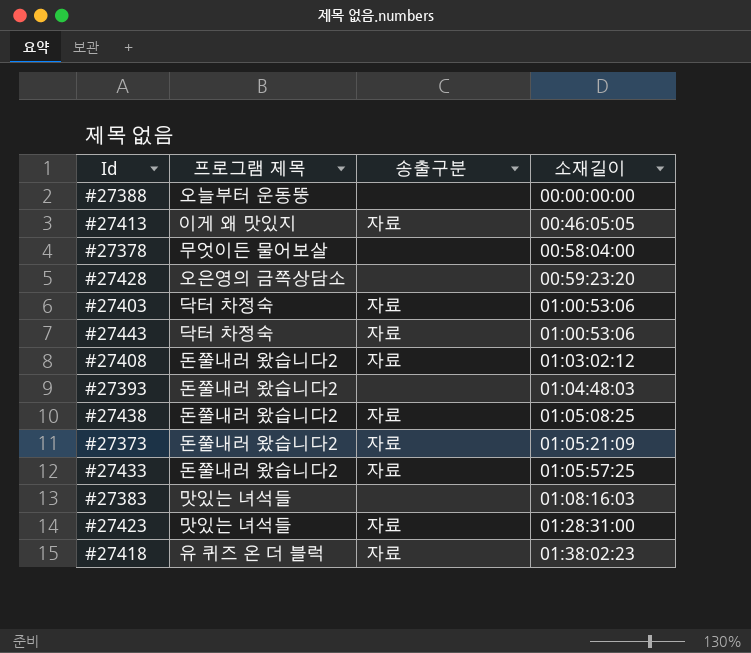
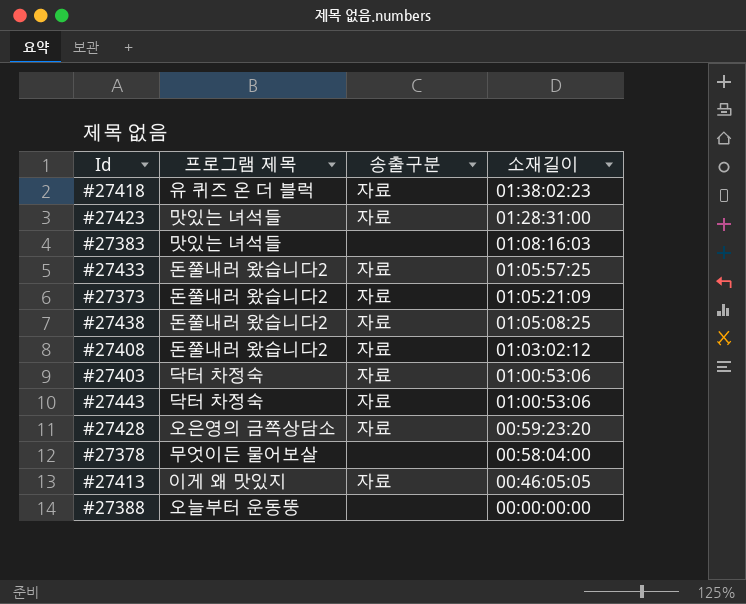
row order: 소재길이 ascending -> 소재길이 descending
row #27393: 돈쭐내러 왔습니다2 | none | 01:04:48:03 -> none
#27428 | 송출구분: none -> 자료

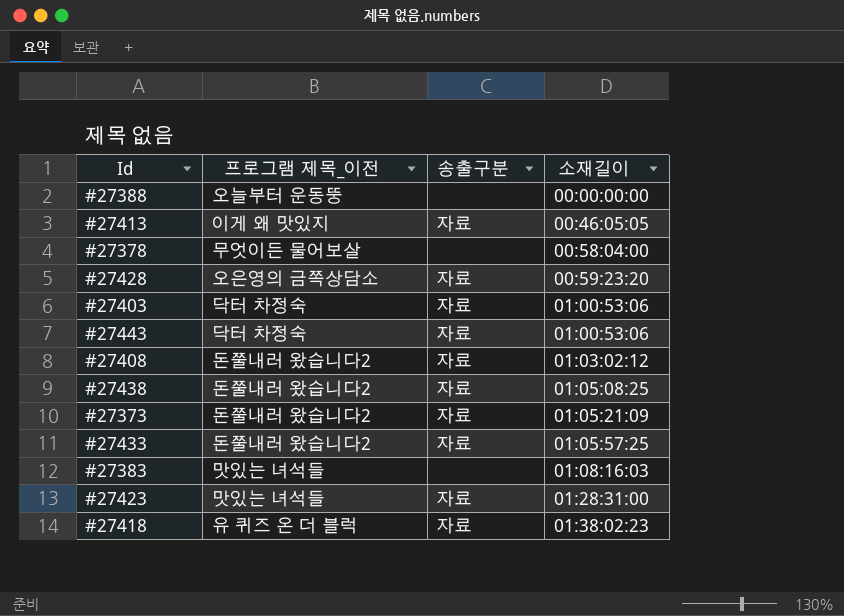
row order: 소재길이 descending -> 소재길이 ascending
column name: 프로그램 제목 -> 프로그램 제목_이전

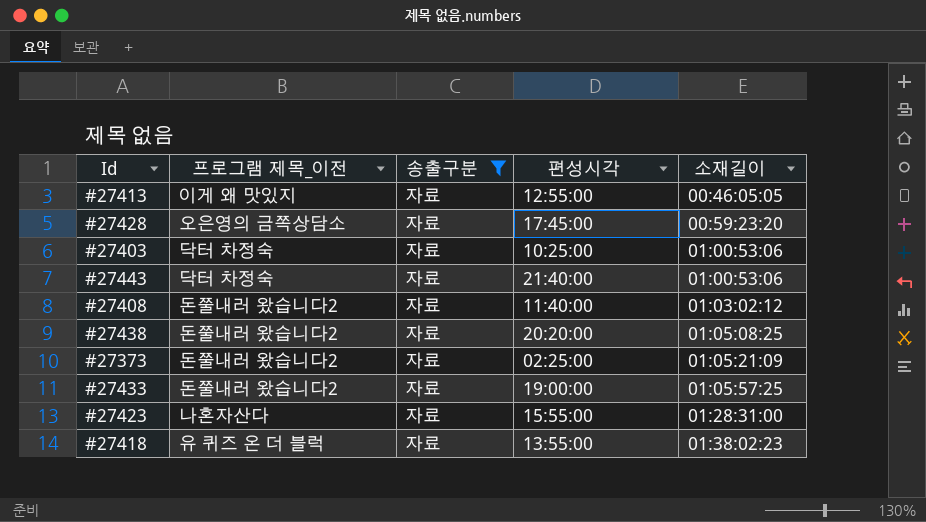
filter: none -> 송출구분 = 자료
column 편성시각 | position: none -> 4
#27423 | 프로그램 제목_이전: 맛있는 녀석들 -> 나혼자산다

